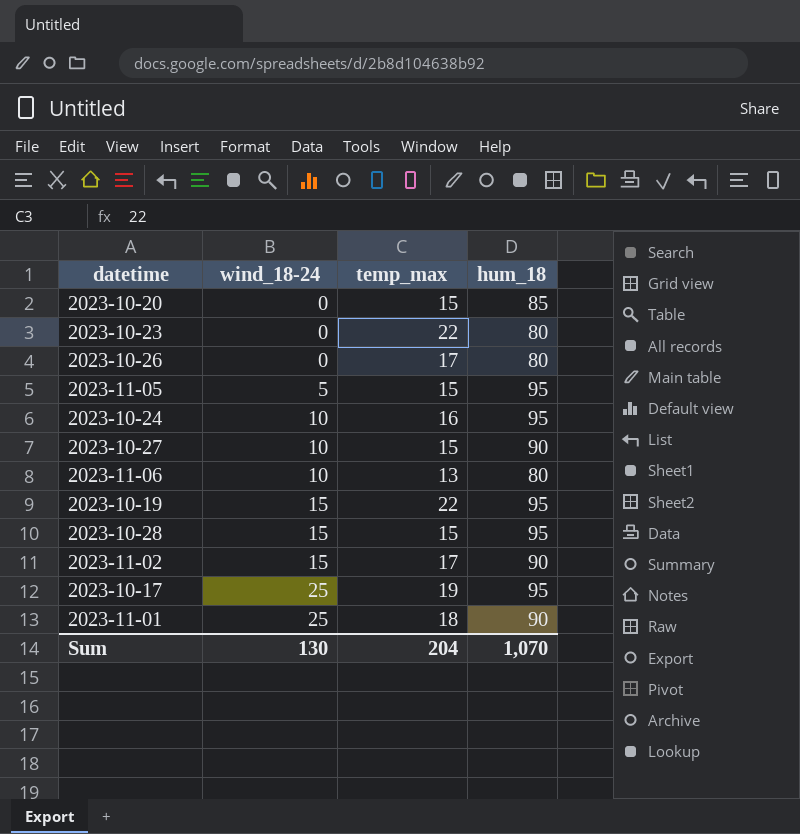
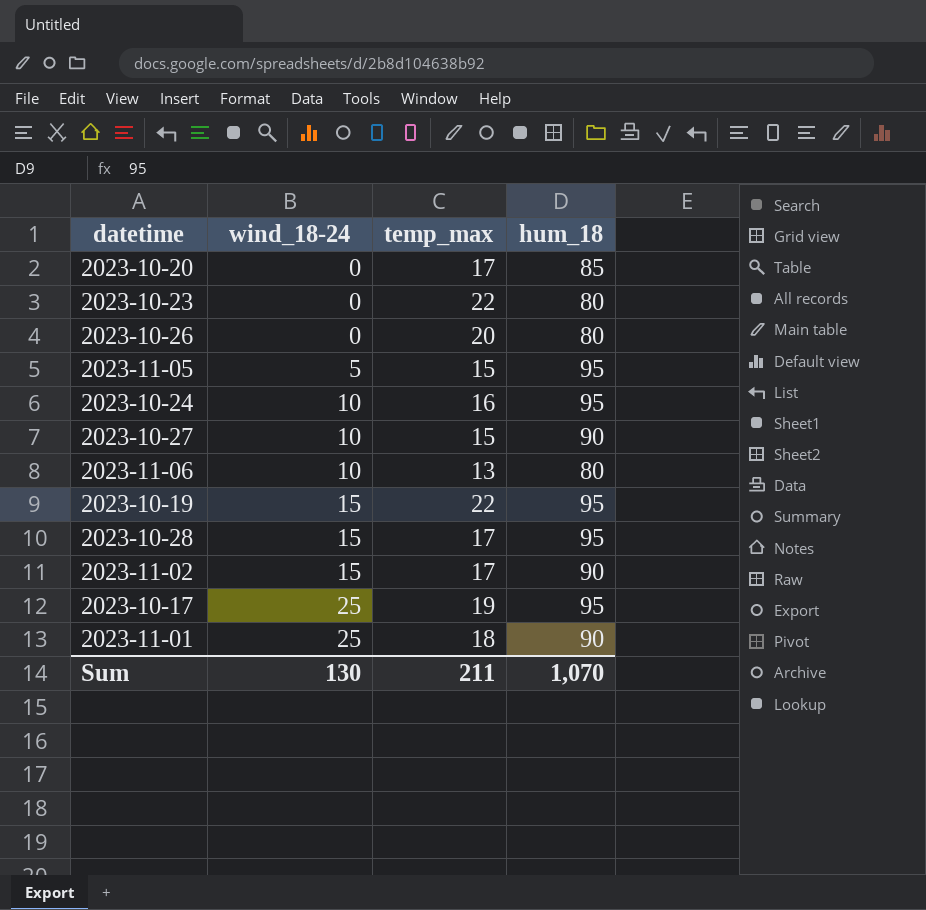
2023-10-20 | temp_max: 15 -> 17
2023-10-26 | temp_max: 17 -> 20
2023-10-28 | temp_max: 15 -> 17
Sum | temp_max: 204 -> 211

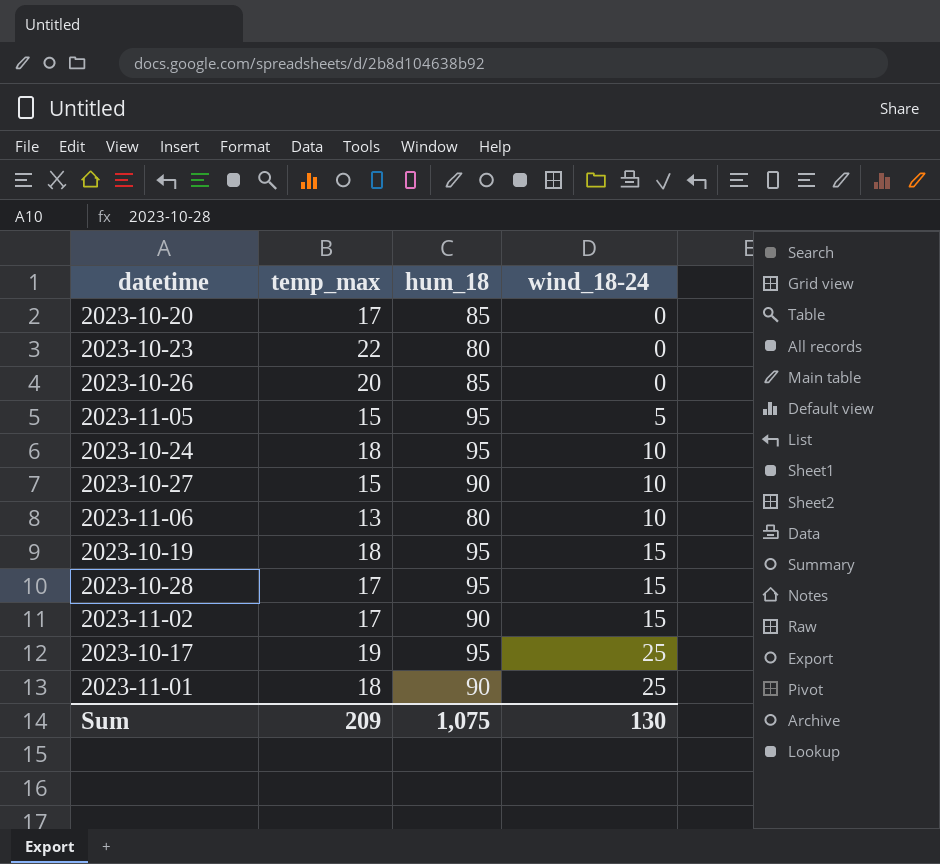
column wind_18-24 | position: 2 -> 4
2023-10-26 | hum_18: 80 -> 85
2023-10-24 | temp_max: 16 -> 18
2023-10-19 | temp_max: 22 -> 18
Sum | temp_max: 211 -> 209
Sum | hum_18: 1,070 -> 1,075

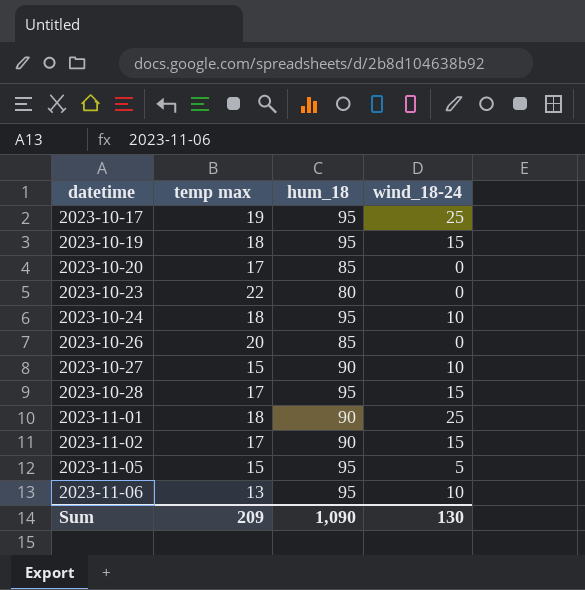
row order: wind_18-24 ascending -> datetime ascending
column name: temp_max -> temp max
2023-11-06 | hum_18: 80 -> 95
Sum | hum_18: 1,075 -> 1,090

